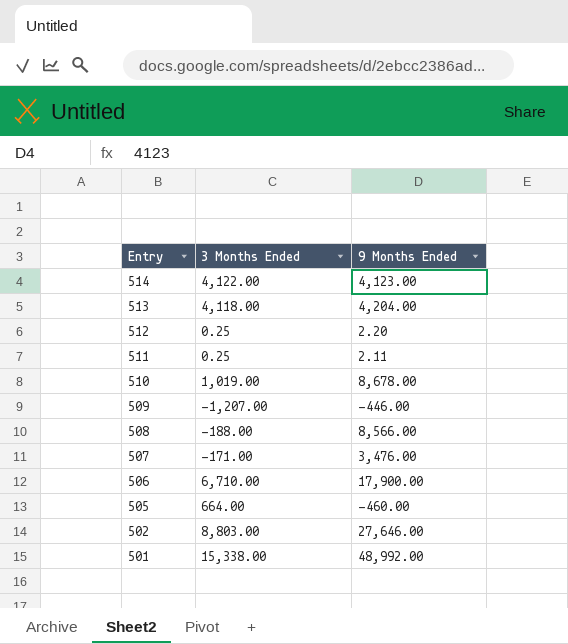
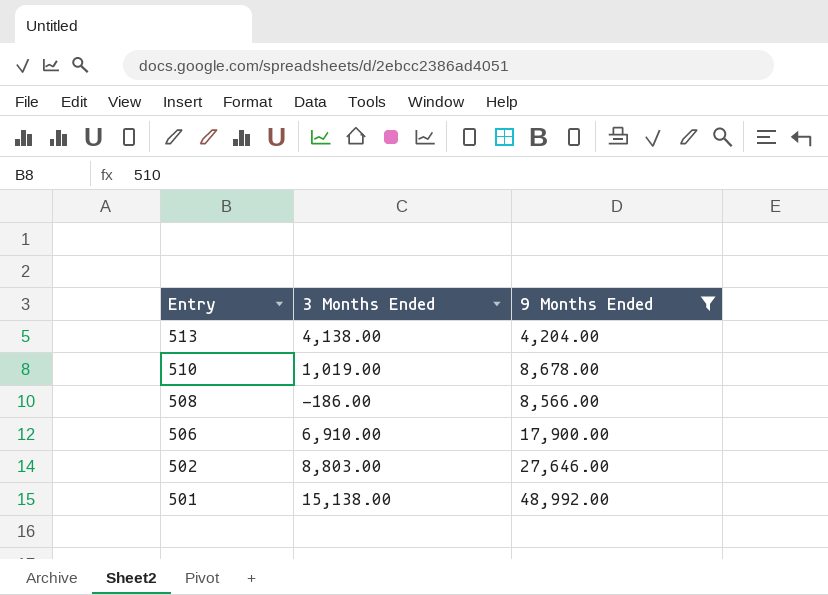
filter: none -> 9 Months Ended >= 4,204.00
513 | 3 Months Ended: 4,118.00 -> 4,138.00
508 | 3 Months Ended: -188.00 -> -186.00
506 | 3 Months Ended: 6,710.00 -> 6,910.00
501 | 3 Months Ended: 15,338.00 -> 15,138.00

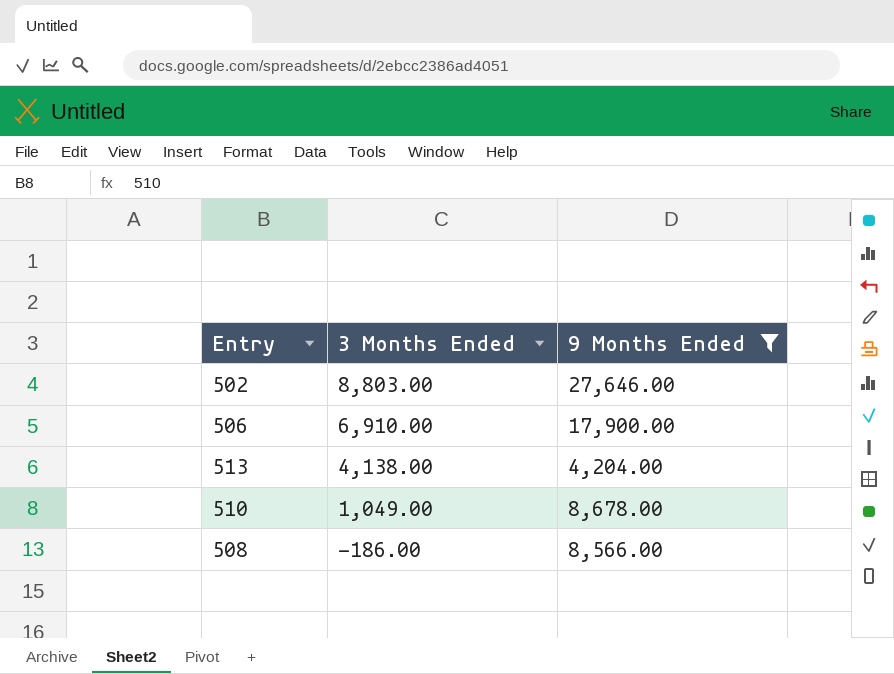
row order: Entry descending -> 3 Months Ended descending
row 501: 15,138.00 | 48,992.00 -> none
510 | 3 Months Ended: 1,019.00 -> 1,049.00

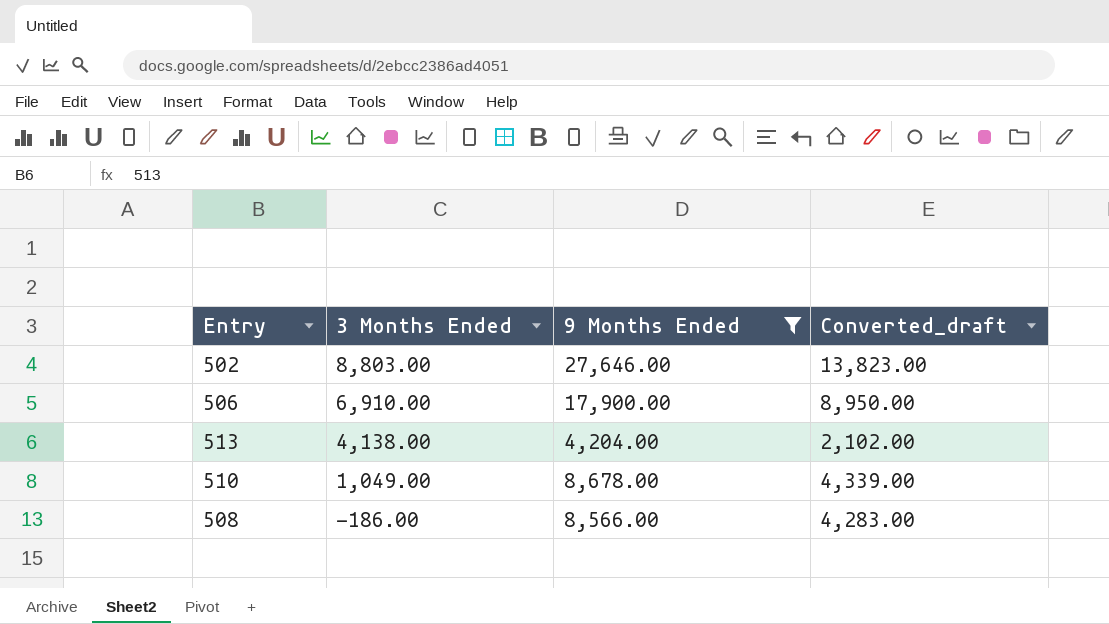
column Converted_draft | formula: none -> [9 Months Ended] * 0.5

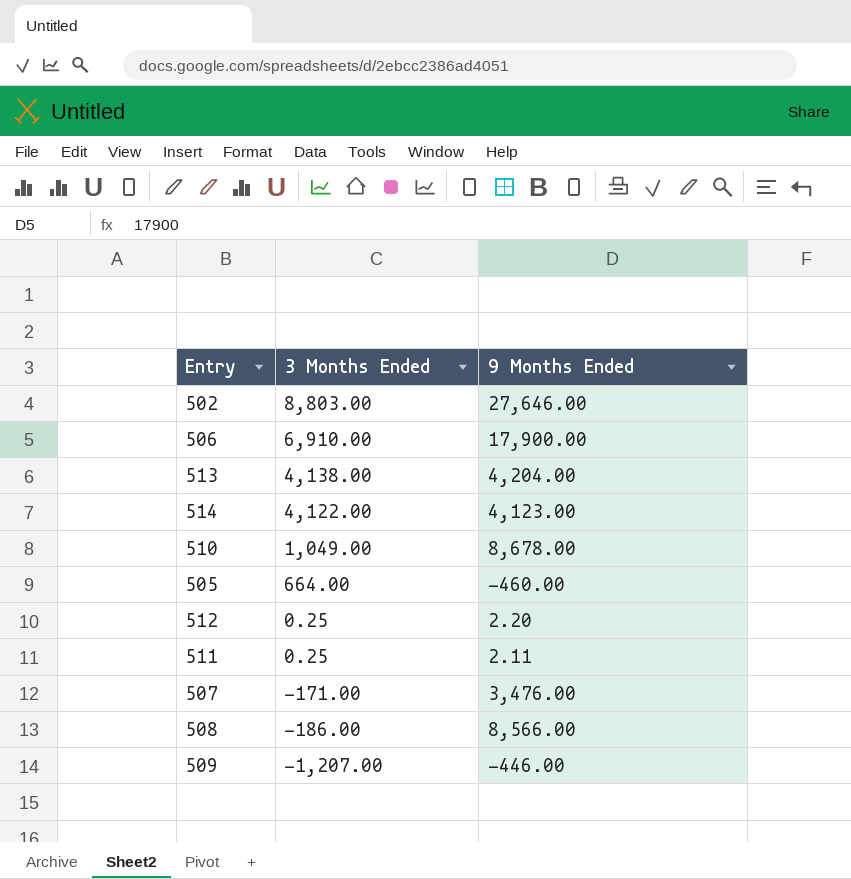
filter: 9 Months Ended >= 4,204.00 -> none
column Converted_draft | formula: [9 Months Ended] * 0.5 -> none

